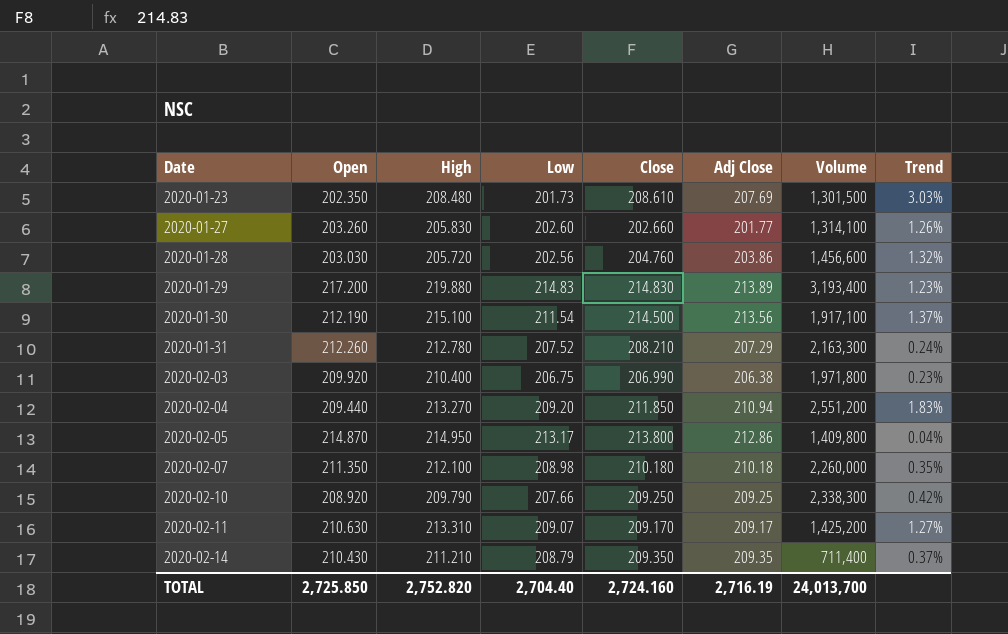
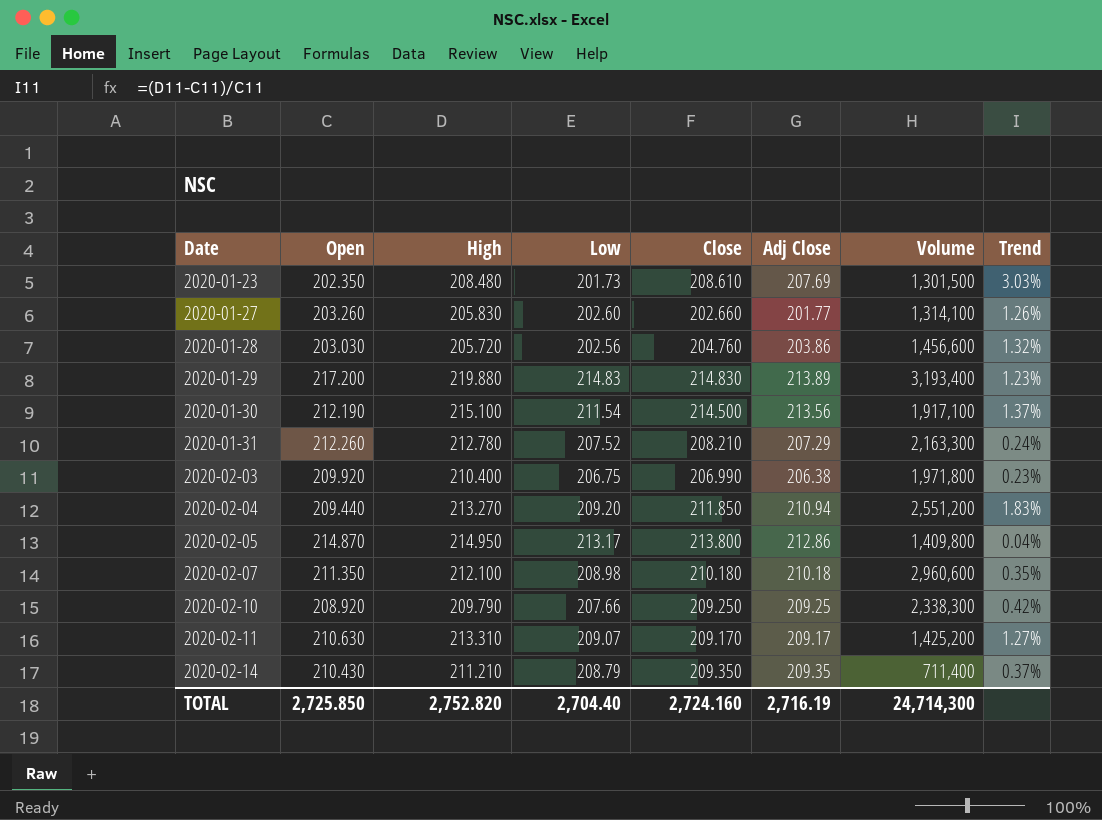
2020-02-07 | Volume: 2,260,000 -> 2,960,600
TOTAL | Volume: 24,013,700 -> 24,714,300

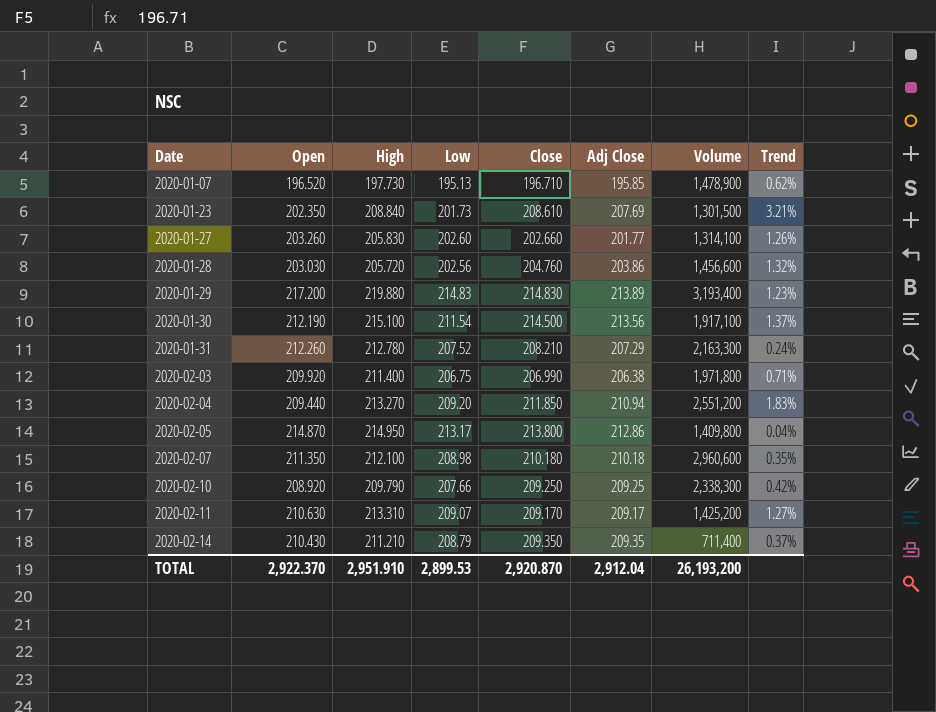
row 2020-01-07: none -> 196.520 | 197.730 | 195.13 | 196.710 | 195.85 | 1,478,900 | 0.62%
2020-01-23 | High: 208.480 -> 208.840
2020-01-23 | Trend: 3.03% -> 3.21%
2020-02-03 | High: 210.400 -> 211.400
2020-02-03 | Trend: 0.23% -> 0.71%
TOTAL | Open: 2,725.850 -> 2,922.370
TOTAL | High: 2,752.820 -> 2,951.910
TOTAL | Low: 2,704.40 -> 2,899.53
TOTAL | Close: 2,724.160 -> 2,920.870
TOTAL | Adj Close: 2,716.19 -> 2,912.04
TOTAL | Volume: 24,714,300 -> 26,193,200

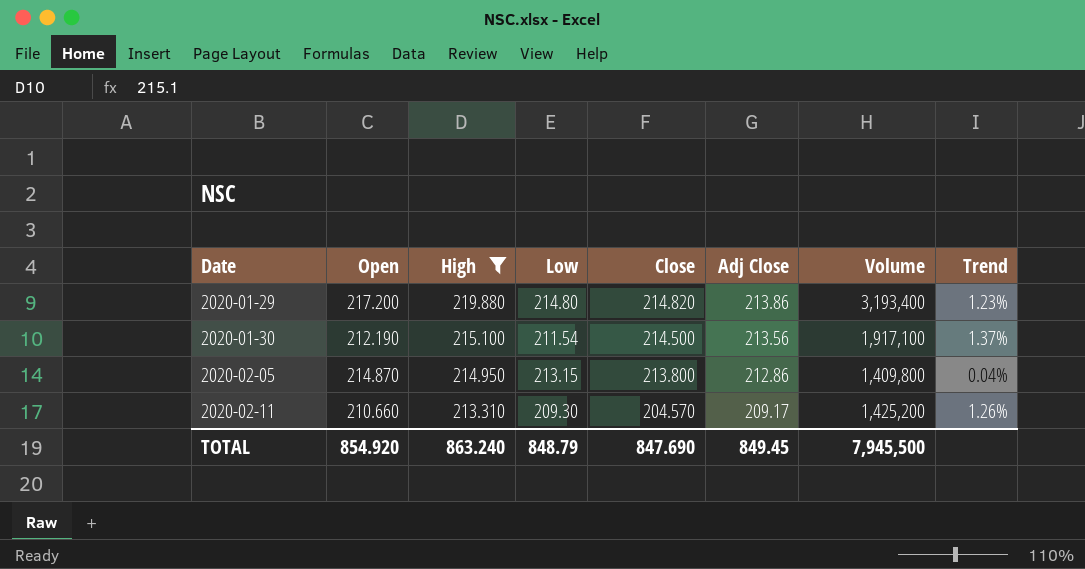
filter: none -> High >= 213.310
2020-01-29 | Low: 214.83 -> 214.80
2020-01-29 | Close: 214.830 -> 214.820
2020-01-29 | Adj Close: 213.89 -> 213.86
2020-02-05 | Low: 213.17 -> 213.15
2020-02-11 | Open: 210.630 -> 210.660
2020-02-11 | Low: 209.07 -> 209.30
2020-02-11 | Close: 209.170 -> 204.570
2020-02-11 | Trend: 1.27% -> 1.26%
TOTAL | Open: 2,922.370 -> 854.920
TOTAL | High: 2,951.910 -> 863.240
TOTAL | Low: 2,899.53 -> 848.79
TOTAL | Close: 2,920.870 -> 847.690
TOTAL | Adj Close: 2,912.04 -> 849.45
TOTAL | Volume: 26,193,200 -> 7,945,500

